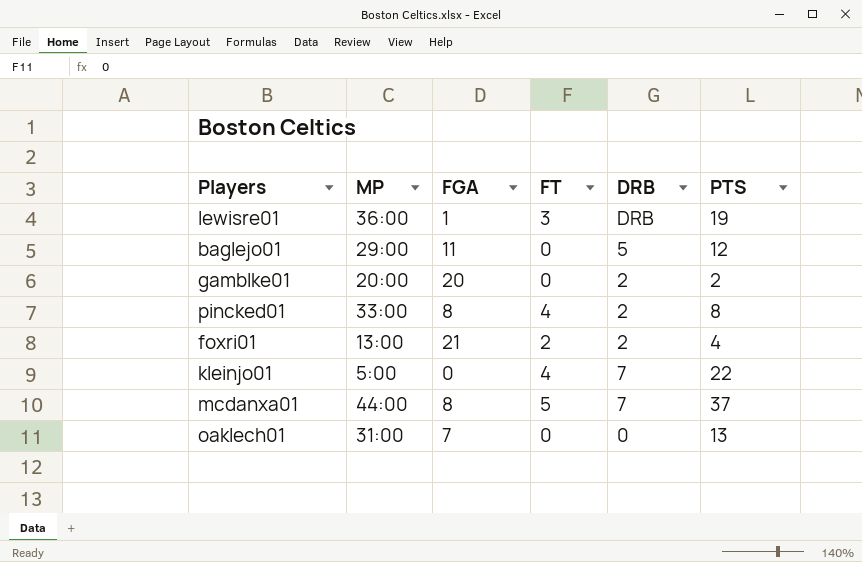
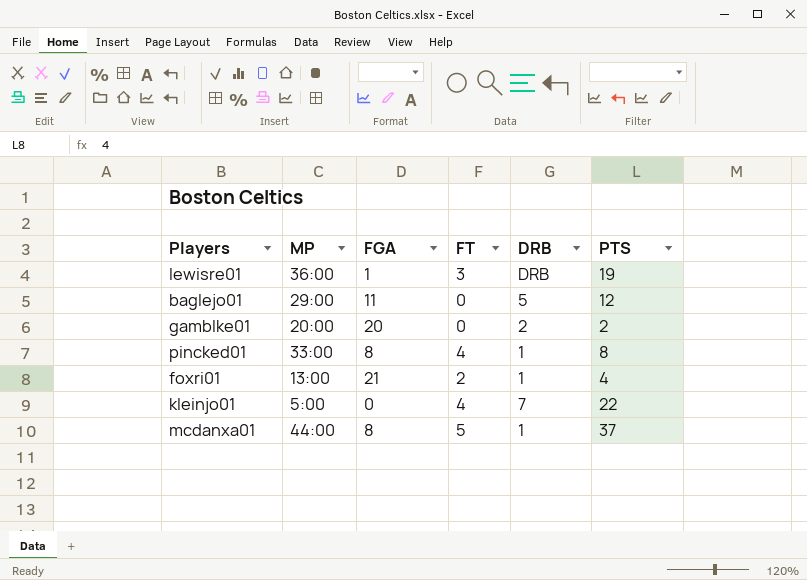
row oaklech01: 31:00 | 7 | 0 | 0 | 13 -> none
pincked01 | DRB: 2 -> 1
foxri01 | DRB: 2 -> 1
mcdanxa01 | DRB: 7 -> 1

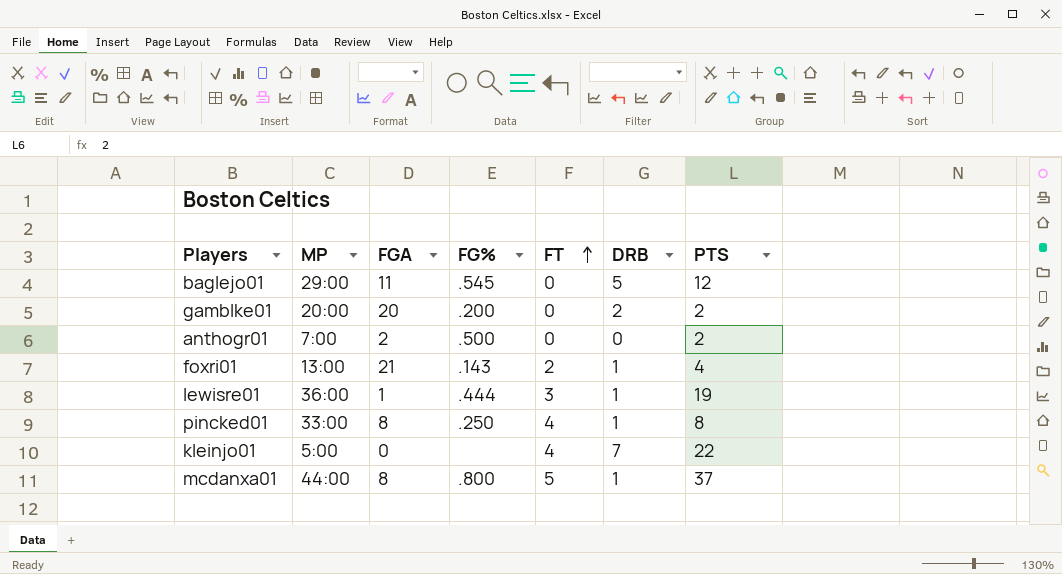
row order: none -> FT ascending
column FG% | position: none -> 4
row anthogr01: none -> 7:00 | 2 | .500 | 0 | 0 | 2
lewisre01 | DRB: DRB -> 1

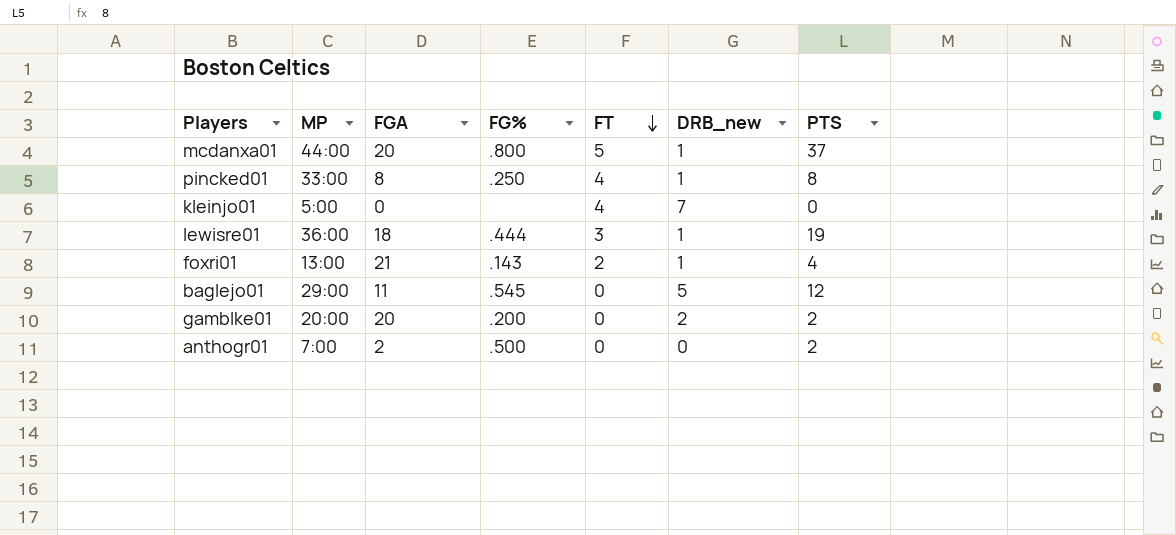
row order: FT ascending -> FT descending
column name: DRB -> DRB_new
mcdanxa01 | FGA: 8 -> 20
kleinjo01 | PTS: 22 -> 0
lewisre01 | FGA: 1 -> 18

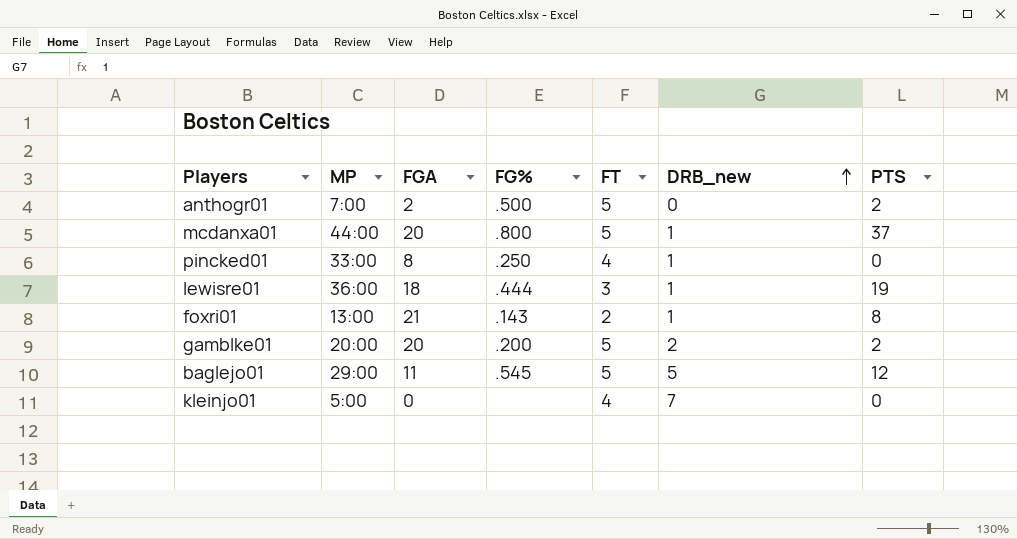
row order: FT descending -> DRB_new ascending
anthogr01 | FT: 0 -> 5
pincked01 | PTS: 8 -> 0
foxri01 | PTS: 4 -> 8
gamblke01 | FT: 0 -> 5
baglejo01 | FT: 0 -> 5

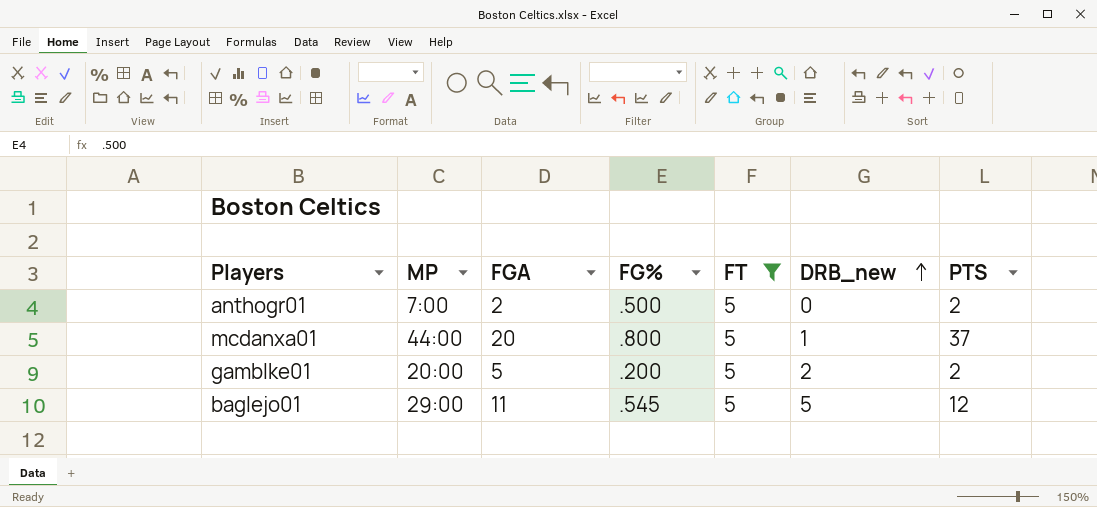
filter: none -> FT = 5
gamblke01 | FGA: 20 -> 5

